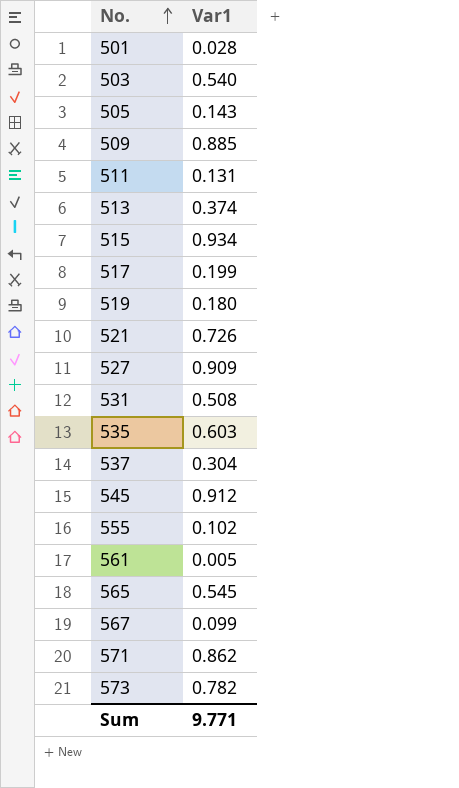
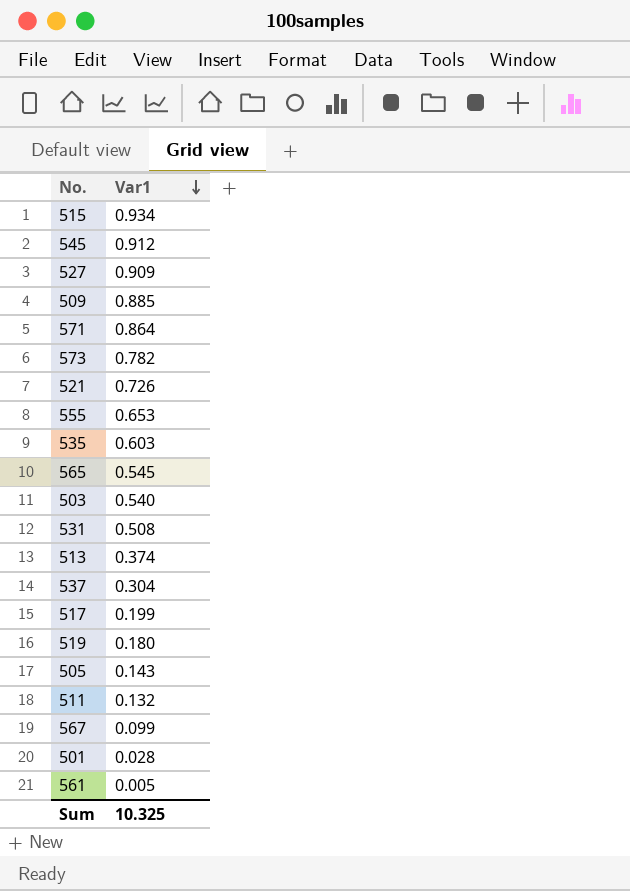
row order: No. ascending -> Var1 descending
571 | Var1: 0.862 -> 0.864
555 | Var1: 0.102 -> 0.653
511 | Var1: 0.131 -> 0.132
Sum | Var1: 9.771 -> 10.325

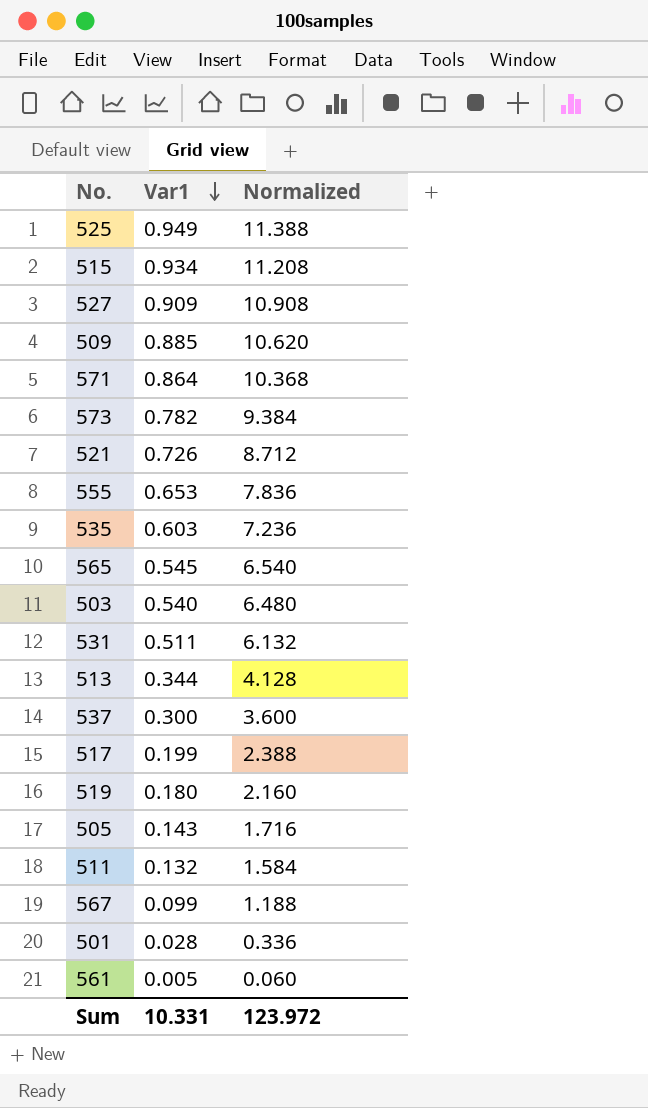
column Normalized | formula: none -> [Var1] * 12
row 545: 0.912 -> none
row 525: none -> 0.949 | 11.388
531 | Var1: 0.508 -> 0.511
513 | Var1: 0.374 -> 0.344
537 | Var1: 0.304 -> 0.300
Sum | Var1: 10.325 -> 10.331

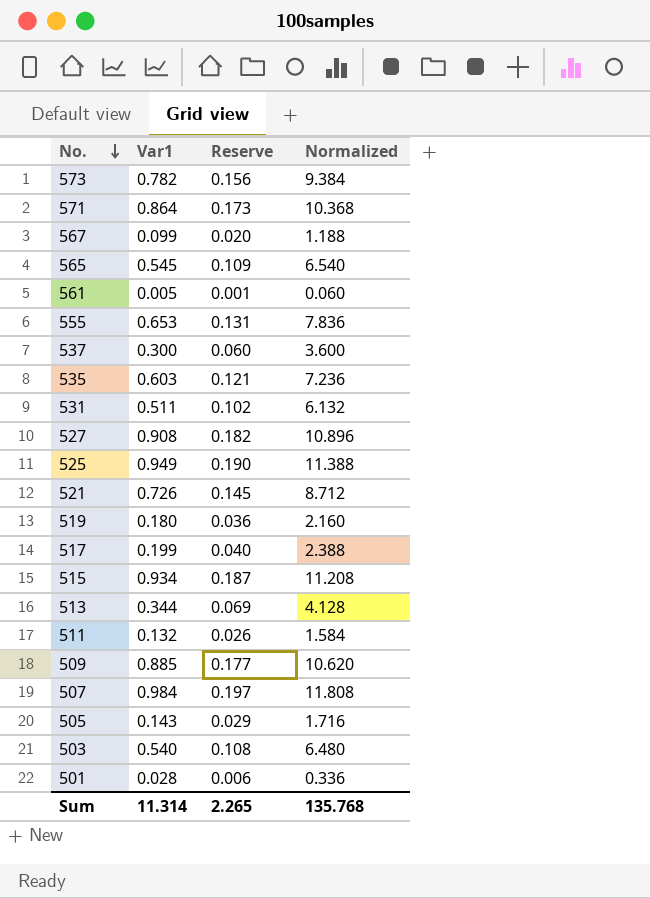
row order: Var1 descending -> No. descending
column Reserve | formula: none -> [Var1] * 0.2
527 | Var1: 0.909 -> 0.908
527 | Normalized: 10.908 -> 10.896
row 507: none -> 0.984 | 0.197 | 11.808
Sum | Var1: 10.331 -> 11.314
Sum | Normalized: 123.972 -> 135.768

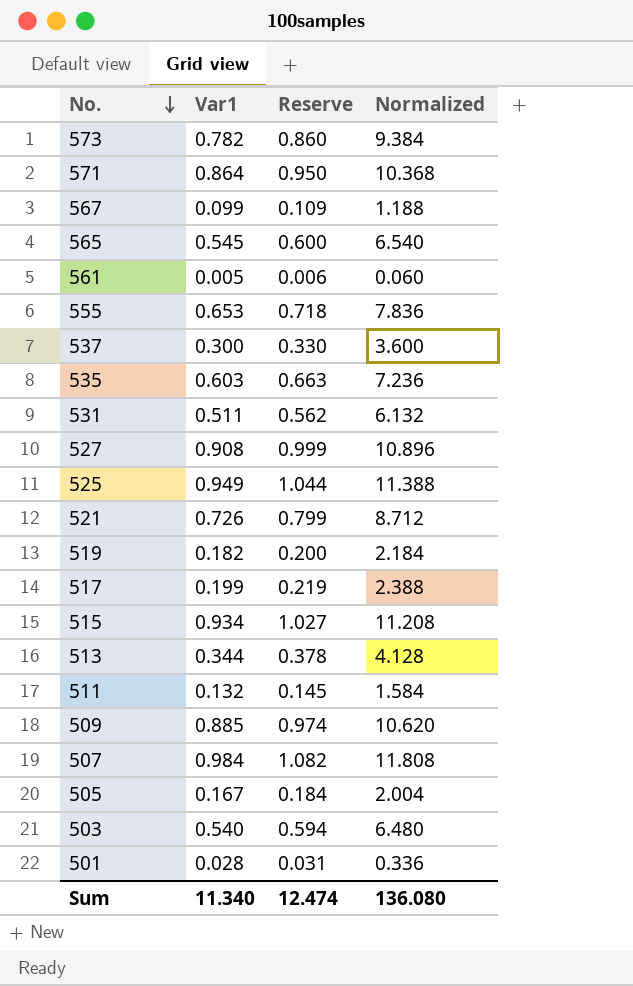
column Reserve | formula: [Var1] * 0.2 -> [Var1] * 1.1
519 | Var1: 0.180 -> 0.182
519 | Normalized: 2.160 -> 2.184
505 | Var1: 0.143 -> 0.167
505 | Normalized: 1.716 -> 2.004
Sum | Var1: 11.314 -> 11.340
Sum | Reserve: 2.265 -> 12.474
Sum | Normalized: 135.768 -> 136.080

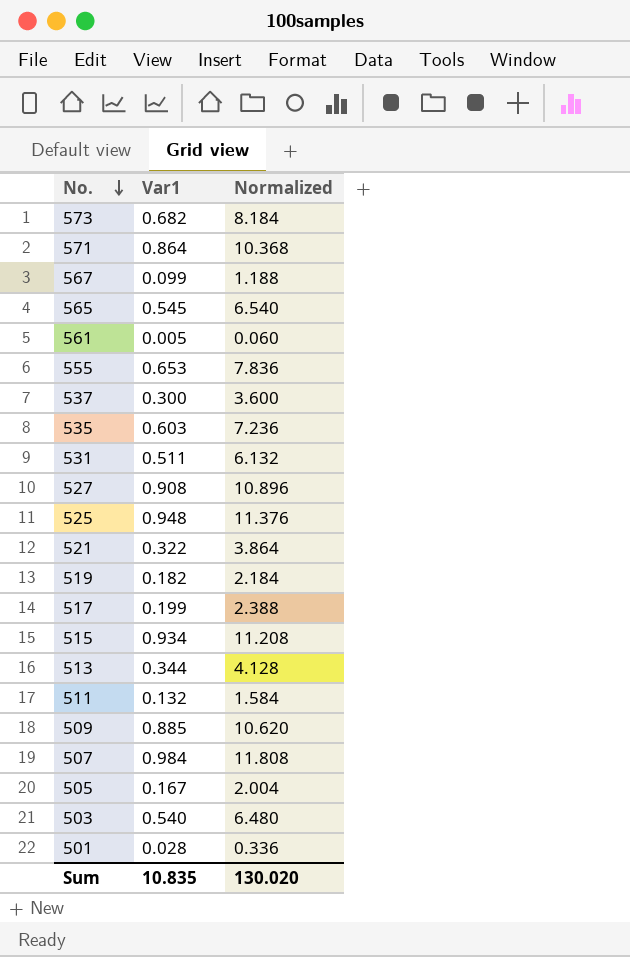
column Reserve | formula: [Var1] * 1.1 -> none
573 | Var1: 0.782 -> 0.682
573 | Normalized: 9.384 -> 8.184
525 | Var1: 0.949 -> 0.948
525 | Normalized: 11.388 -> 11.376
521 | Var1: 0.726 -> 0.322
521 | Normalized: 8.712 -> 3.864
Sum | Var1: 11.340 -> 10.835
Sum | Normalized: 136.080 -> 130.020

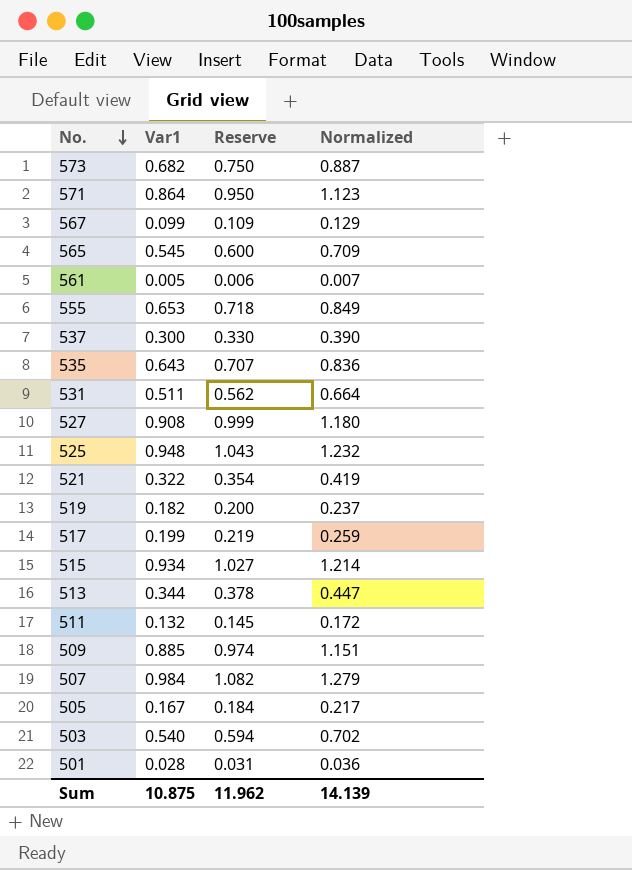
column Reserve | formula: none -> [Var1] * 1.1
column Normalized | formula: [Var1] * 12 -> [Var1] * 1.3
535 | Var1: 0.603 -> 0.643
Sum | Var1: 10.835 -> 10.875
Sum | Normalized: 130.020 -> 14.139

